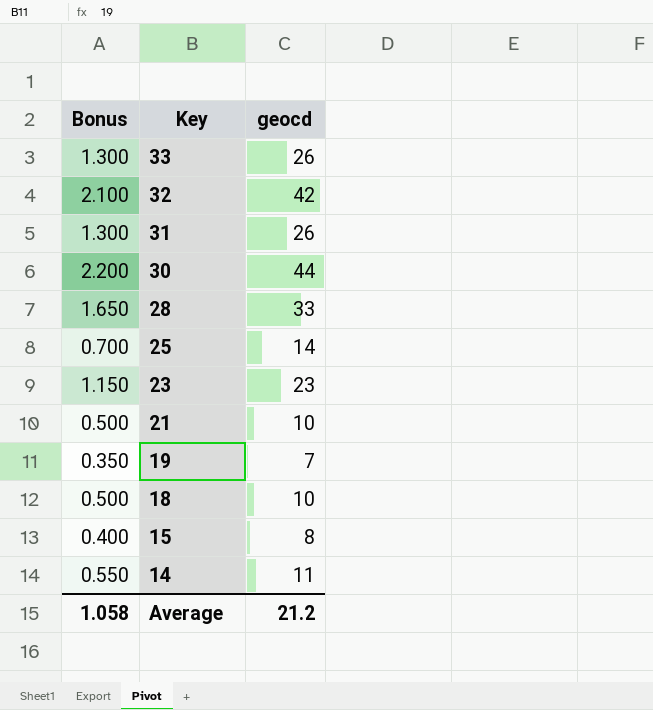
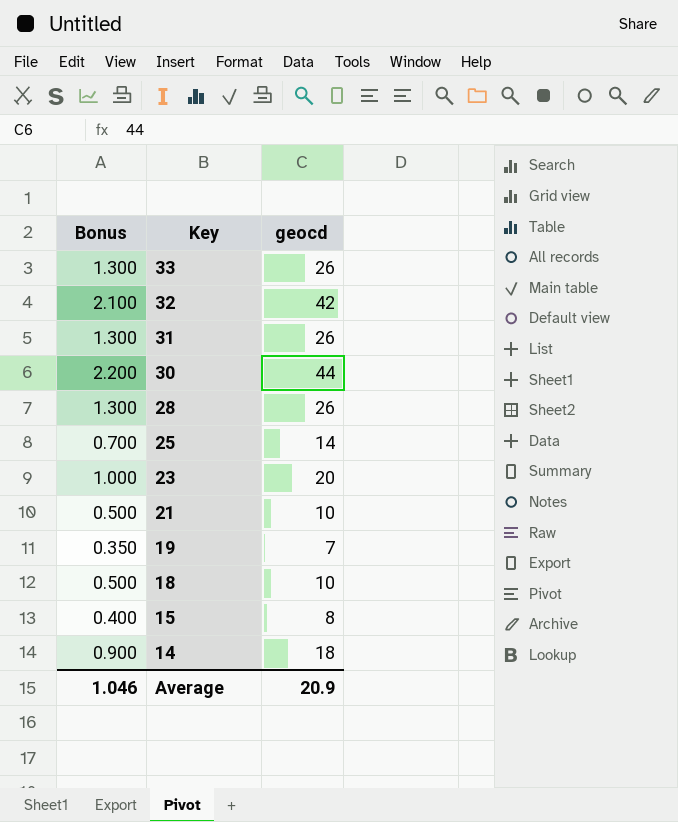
28 | Bonus: 1.650 -> 1.300
28 | geocd: 33 -> 26
23 | Bonus: 1.150 -> 1.000
23 | geocd: 23 -> 20
14 | Bonus: 0.550 -> 0.900
14 | geocd: 11 -> 18
Average | Bonus: 1.058 -> 1.046
Average | geocd: 21.2 -> 20.9

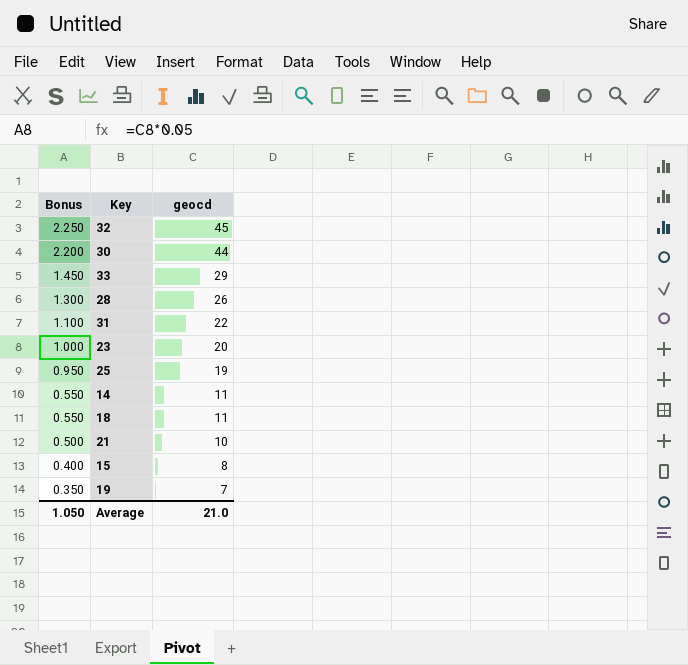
row order: Key descending -> Bonus descending
32 | Bonus: 2.100 -> 2.250
32 | geocd: 42 -> 45
33 | Bonus: 1.300 -> 1.450
33 | geocd: 26 -> 29
31 | Bonus: 1.300 -> 1.100
31 | geocd: 26 -> 22
25 | Bonus: 0.700 -> 0.950
25 | geocd: 14 -> 19
14 | Bonus: 0.900 -> 0.550
14 | geocd: 18 -> 11
18 | Bonus: 0.500 -> 0.550
18 | geocd: 10 -> 11
Average | Bonus: 1.046 -> 1.050
Average | geocd: 20.9 -> 21.0

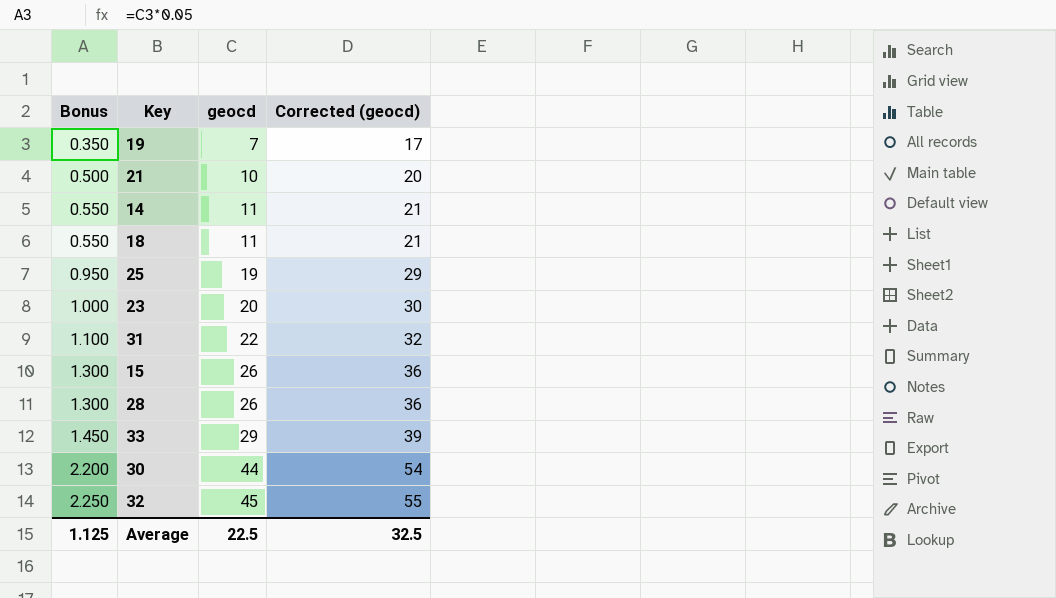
row order: Bonus descending -> Bonus ascending
column Corrected (geocd) | formula: none -> [geocd] + 10
15 | Bonus: 0.400 -> 1.300
15 | geocd: 8 -> 26
Average | Bonus: 1.050 -> 1.125
Average | geocd: 21.0 -> 22.5

